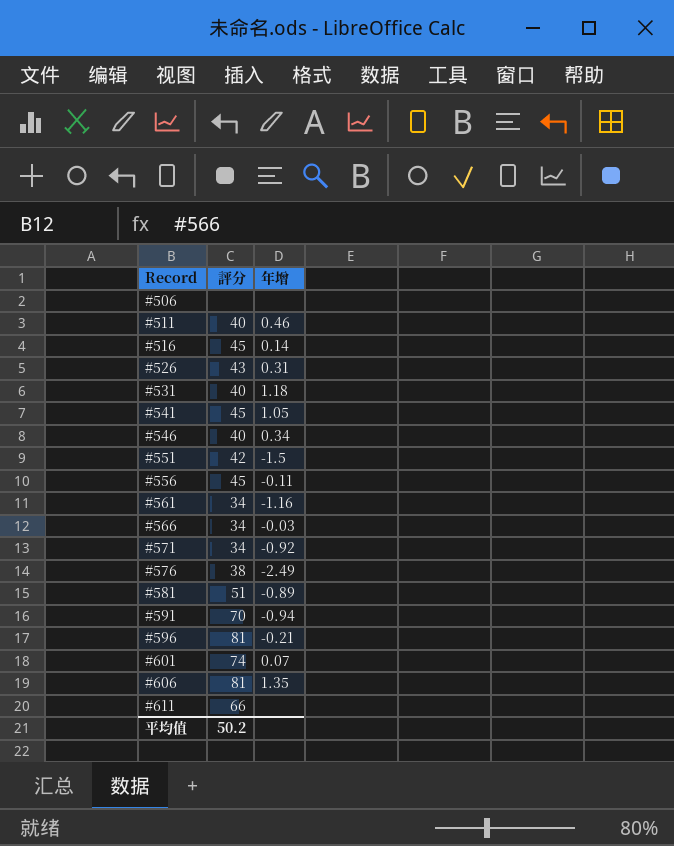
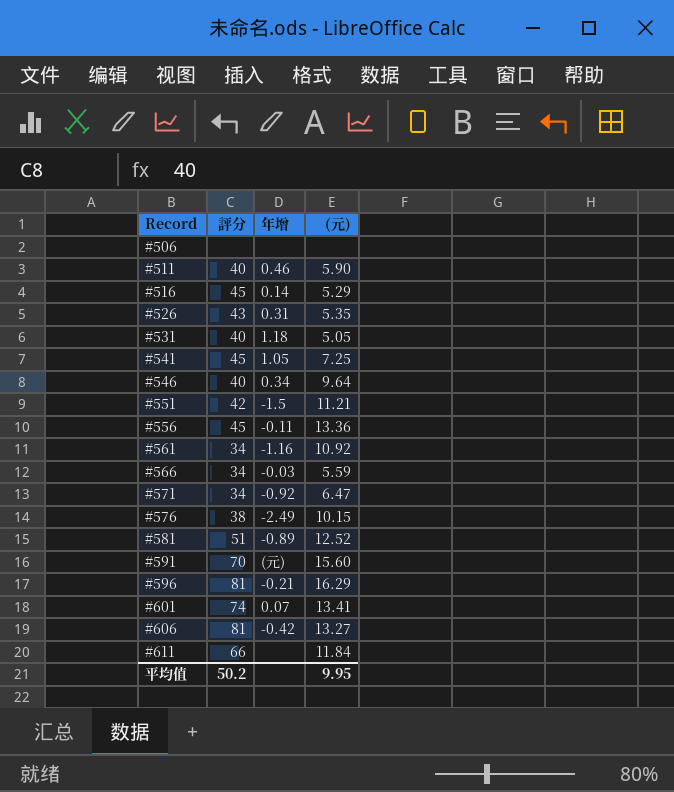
column (元) | position: none -> 4
#591 | 年增: -0.94 -> (元)
#606 | 年增: 1.35 -> -0.42

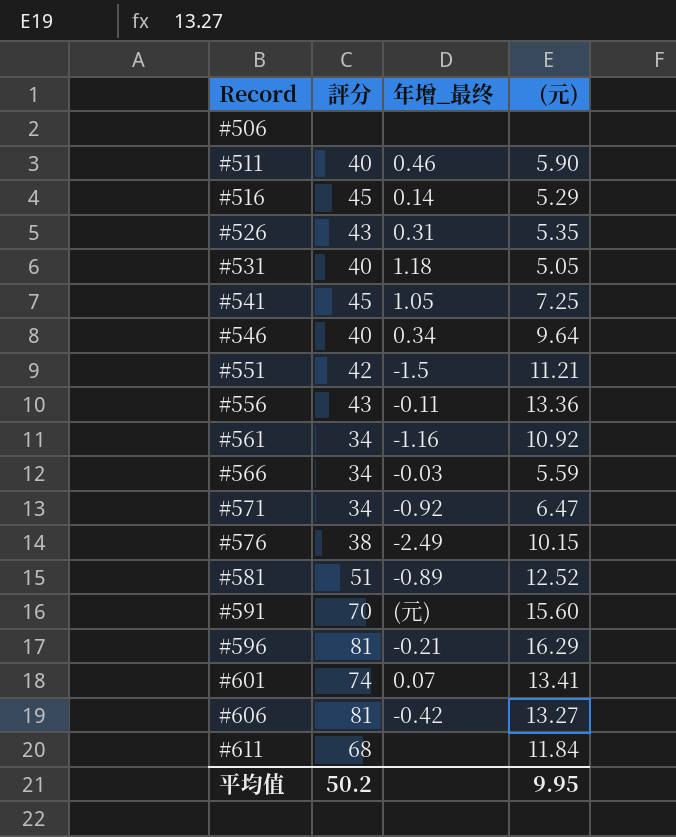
column name: 年增 -> 年增_最终
#556 | 評分: 45 -> 43
#611 | 評分: 66 -> 68

